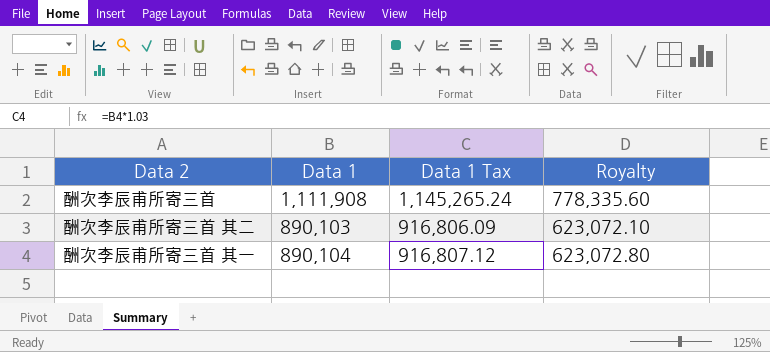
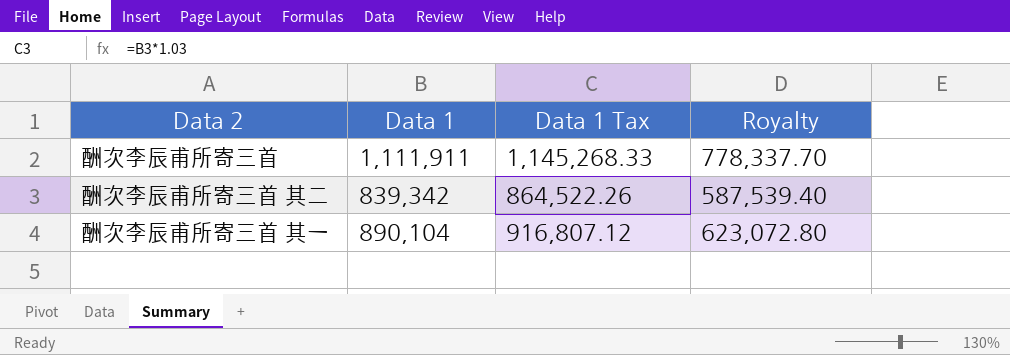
酬次李辰甫所寄三首 | Data 1: 1,111,908 -> 1,111,911
酬次李辰甫所寄三首 | Data 1 Tax: 1,145,265.24 -> 1,145,268.33
酬次李辰甫所寄三首 | Royalty: 778,335.60 -> 778,337.70
酬次李辰甫所寄三首 其二 | Data 1: 890,103 -> 839,342
酬次李辰甫所寄三首 其二 | Data 1 Tax: 916,806.09 -> 864,522.26
酬次李辰甫所寄三首 其二 | Royalty: 623,072.10 -> 587,539.40

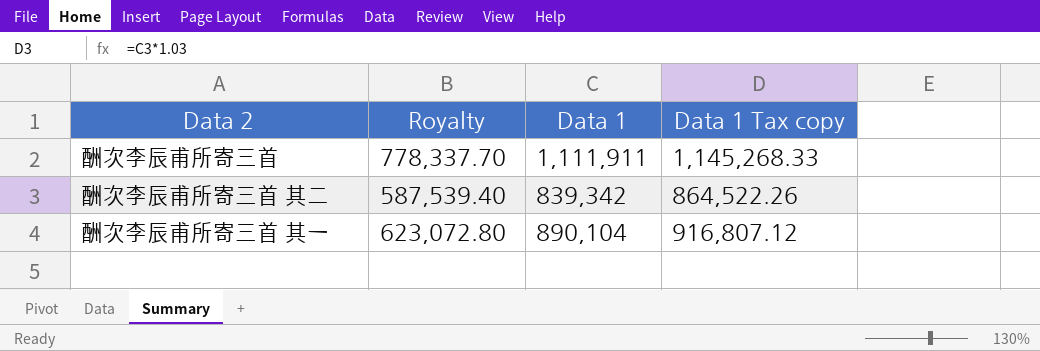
column Royalty | position: 4 -> 2
column name: Data 1 Tax -> Data 1 Tax copy

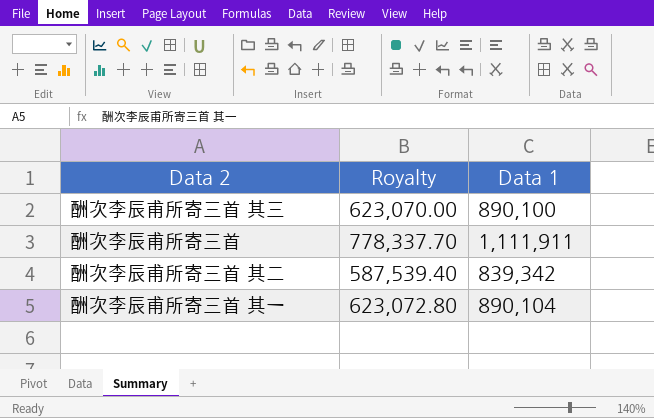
column Data 1 Tax copy | formula: [Data 1] * 1.03 -> none
row 酬次李辰甫所寄三首 其三: none -> 623,070.00 | 890,100

